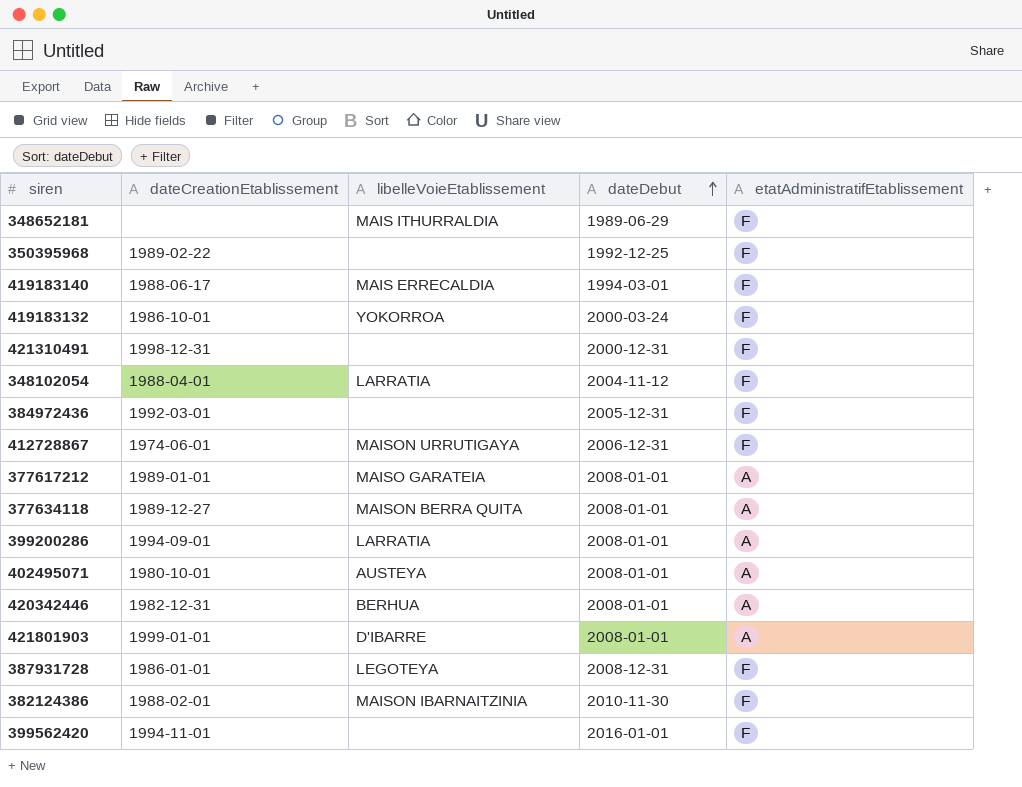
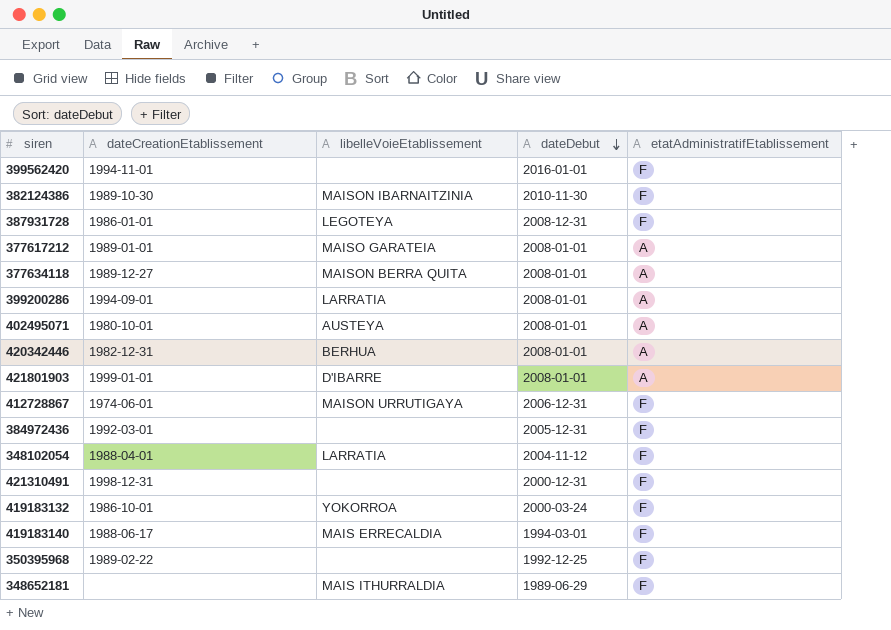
row order: dateDebut ascending -> dateDebut descending
382124386 | dateCreationEtablissement: 1988-02-01 -> 1989-10-30

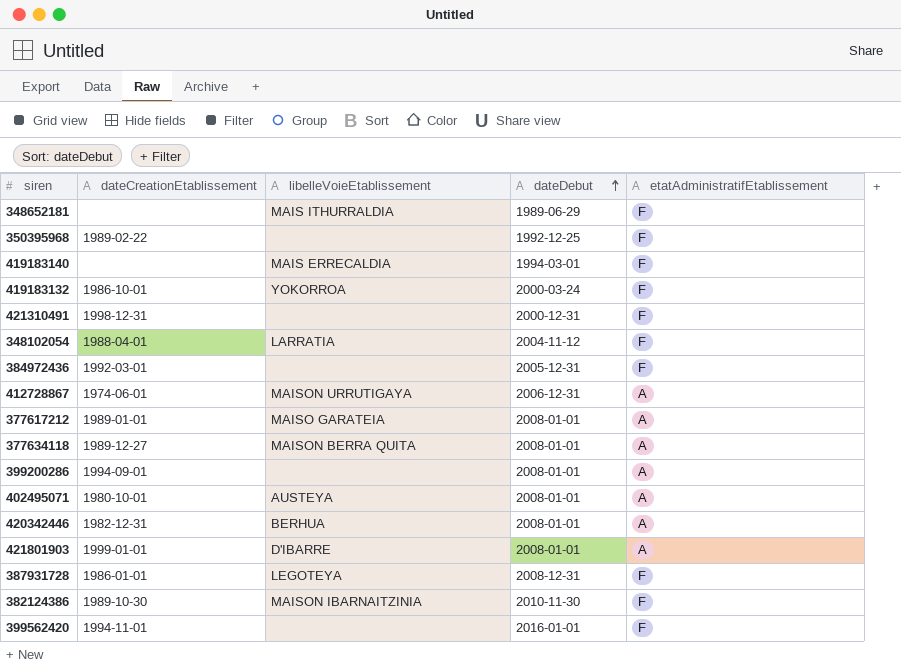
row order: dateDebut descending -> dateDebut ascending
419183140 | dateCreationEtablissement: 1988-06-17 -> none
412728867 | etatAdministratifEtablissement: F -> A
399200286 | libelleVoieEtablissement: LARRATIA -> none

